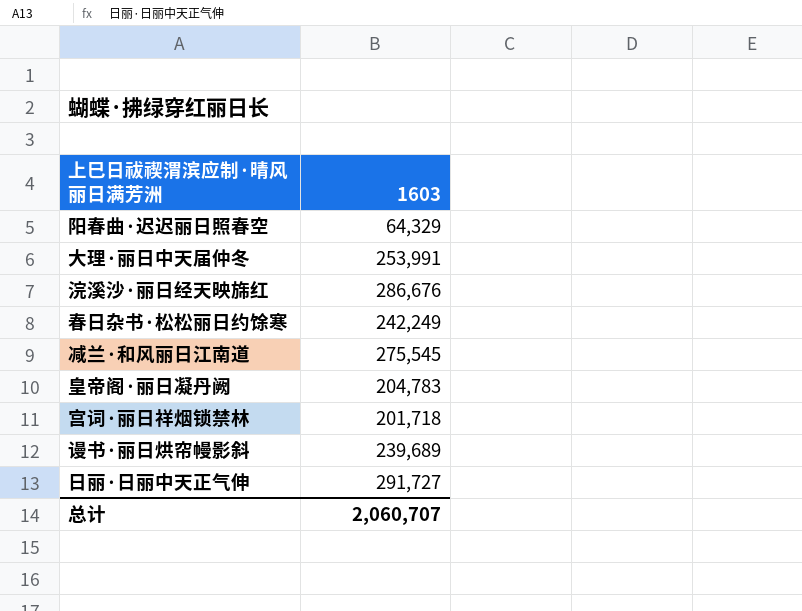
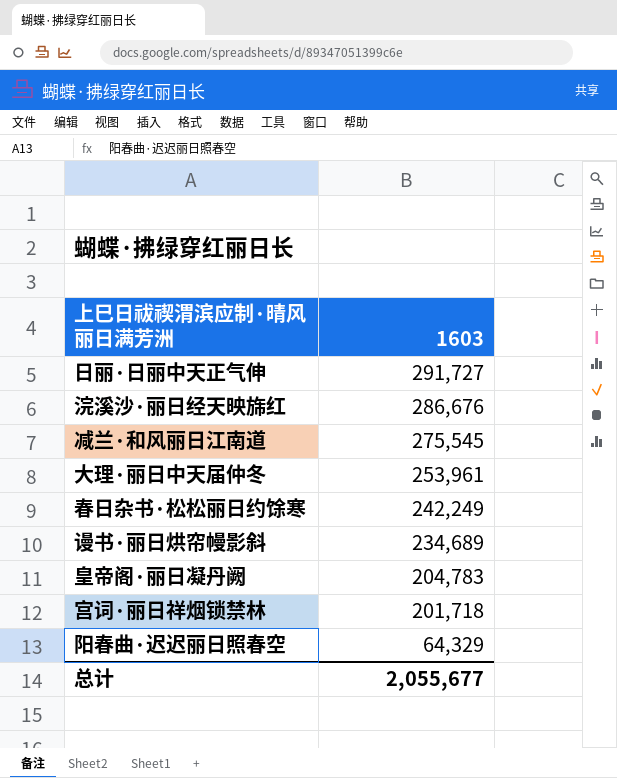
row order: none -> 1603 descending
大理·丽日中天届仲冬 | 1603: 253,991 -> 253,961
谩书·丽日烘帘幔影斜 | 1603: 239,689 -> 234,689
总计 | 1603: 2,060,707 -> 2,055,677

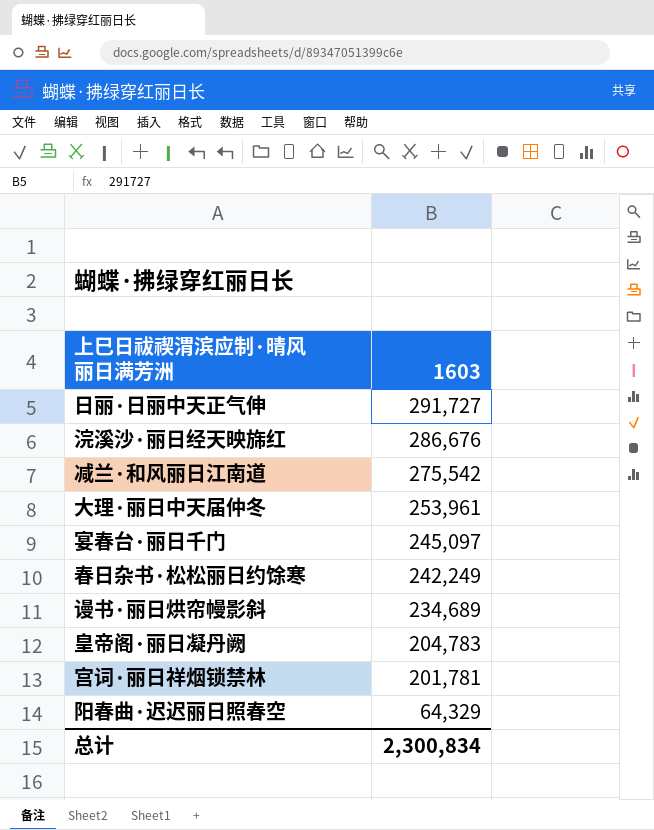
减兰·和风丽日江南道 | 1603: 275,545 -> 275,542
row 宴春台·丽日千门: none -> 245,097
宫词·丽日祥烟锁禁林 | 1603: 201,718 -> 201,781
总计 | 1603: 2,055,677 -> 2,300,834

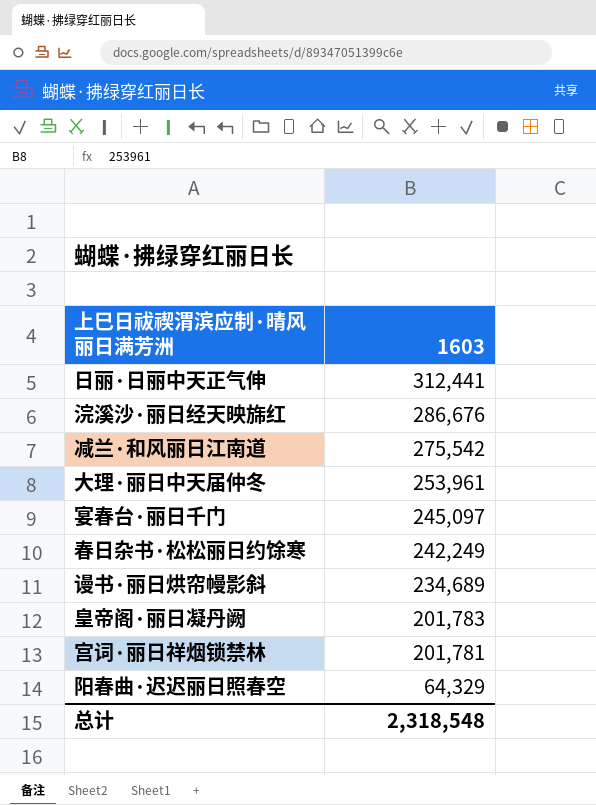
日丽·日丽中天正气伸 | 1603: 291,727 -> 312,441
皇帝阁·丽日凝丹阙 | 1603: 204,783 -> 201,783
总计 | 1603: 2,300,834 -> 2,318,548

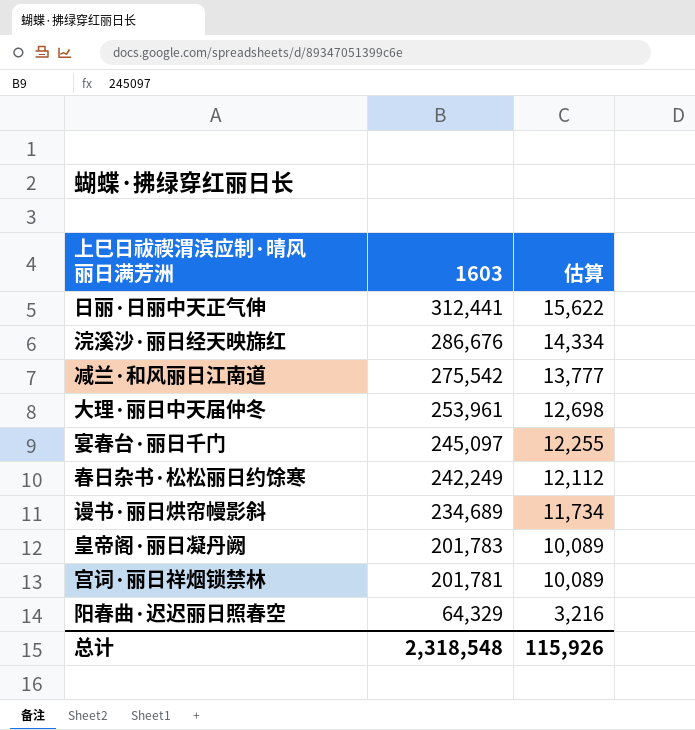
column 估算 | formula: none -> [1603] * 0.05

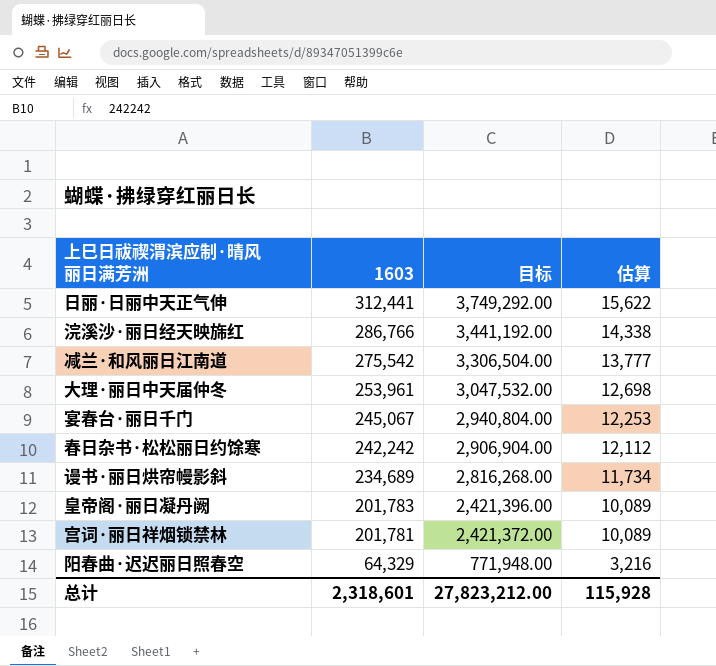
column 目标 | formula: none -> [1603] * 12
浣溪沙·丽日经天映旆红 | 1603: 286,676 -> 286,766
浣溪沙·丽日经天映旆红 | 估算: 14,334 -> 14,338
宴春台·丽日千门 | 1603: 245,097 -> 245,067
宴春台·丽日千门 | 估算: 12,255 -> 12,253
春日杂书·松松丽日约馀寒 | 1603: 242,249 -> 242,242
总计 | 1603: 2,318,548 -> 2,318,601
总计 | 估算: 115,926 -> 115,928

